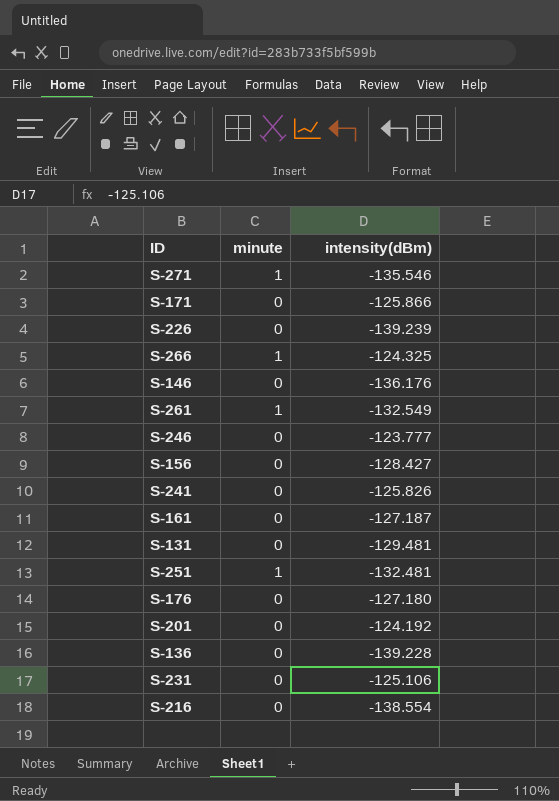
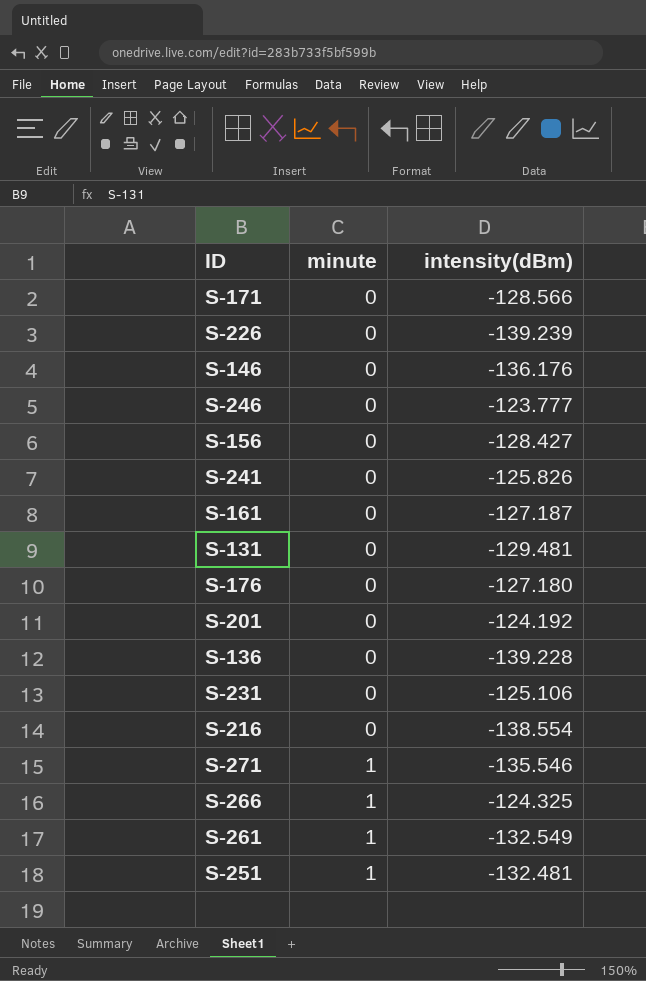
row order: none -> minute ascending
S-171 | intensity(dBm): -125.866 -> -128.566

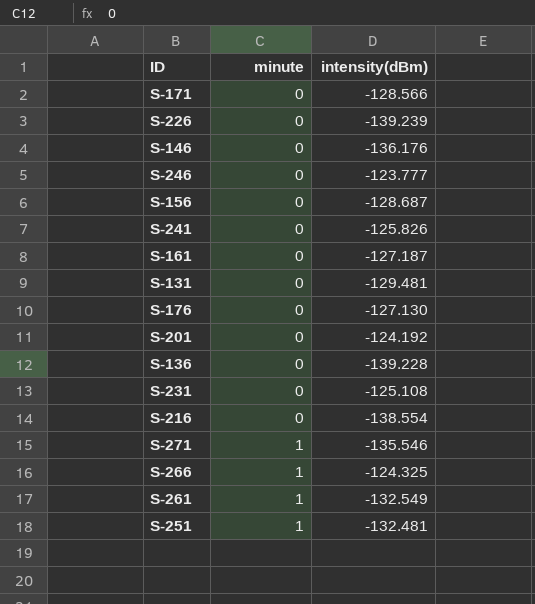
S-156 | intensity(dBm): -128.427 -> -128.687
S-176 | intensity(dBm): -127.180 -> -127.130
S-231 | intensity(dBm): -125.106 -> -125.108

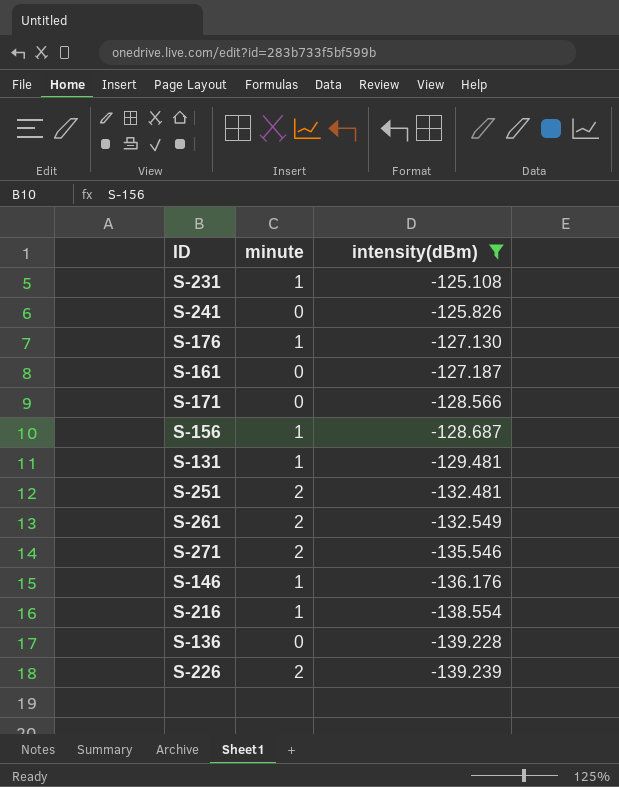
filter: none -> intensity(dBm) <= -125.108
row order: minute ascending -> intensity(dBm) descending
S-231 | minute: 0 -> 1
S-176 | minute: 0 -> 1
S-156 | minute: 0 -> 1
S-131 | minute: 0 -> 1
S-251 | minute: 1 -> 2
S-261 | minute: 1 -> 2
S-271 | minute: 1 -> 2
S-146 | minute: 0 -> 1
S-216 | minute: 0 -> 1
S-226 | minute: 0 -> 2

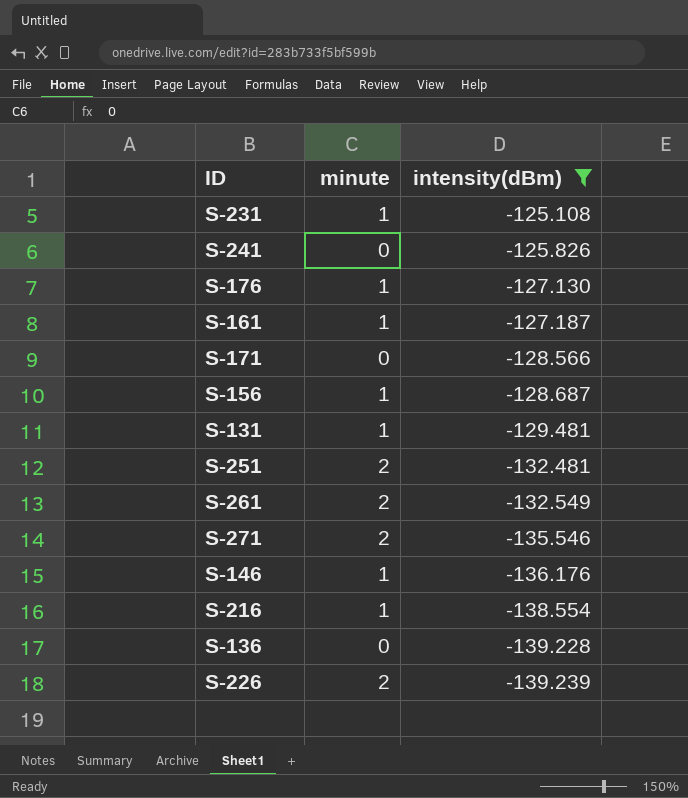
S-161 | minute: 0 -> 1

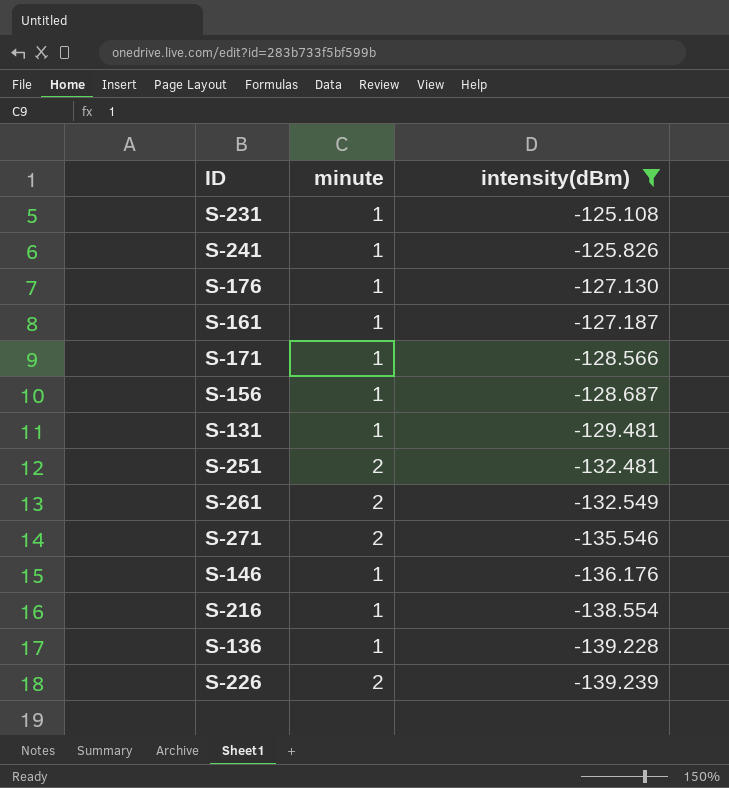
S-241 | minute: 0 -> 1
S-171 | minute: 0 -> 1
S-136 | minute: 0 -> 1

